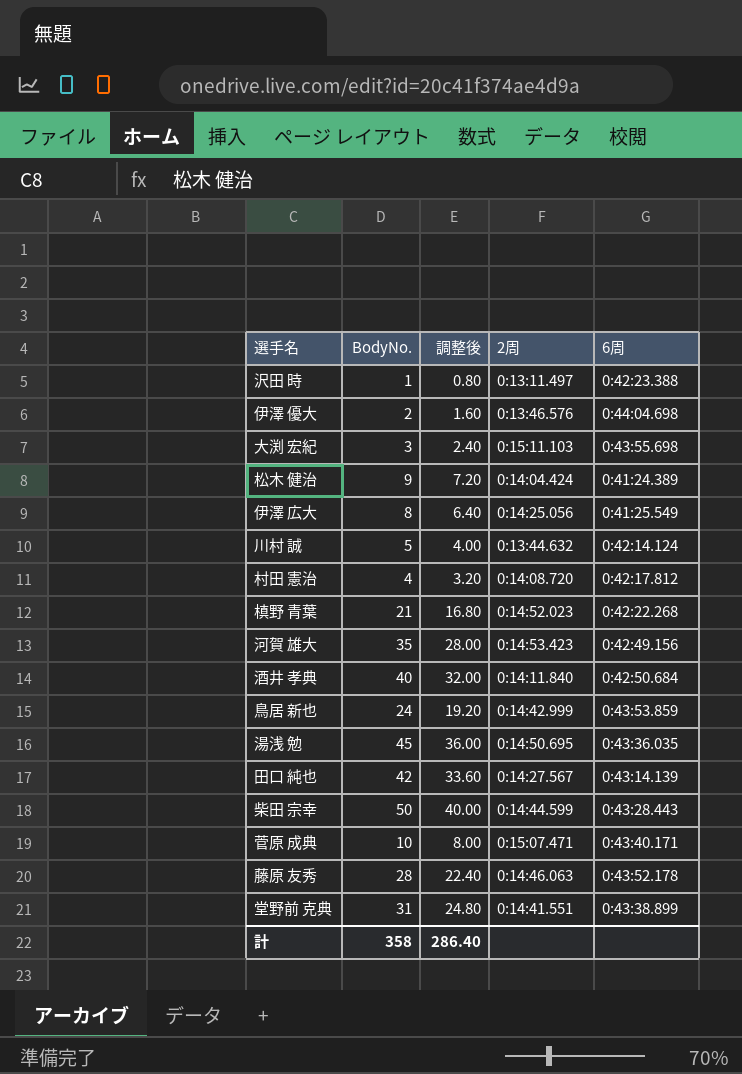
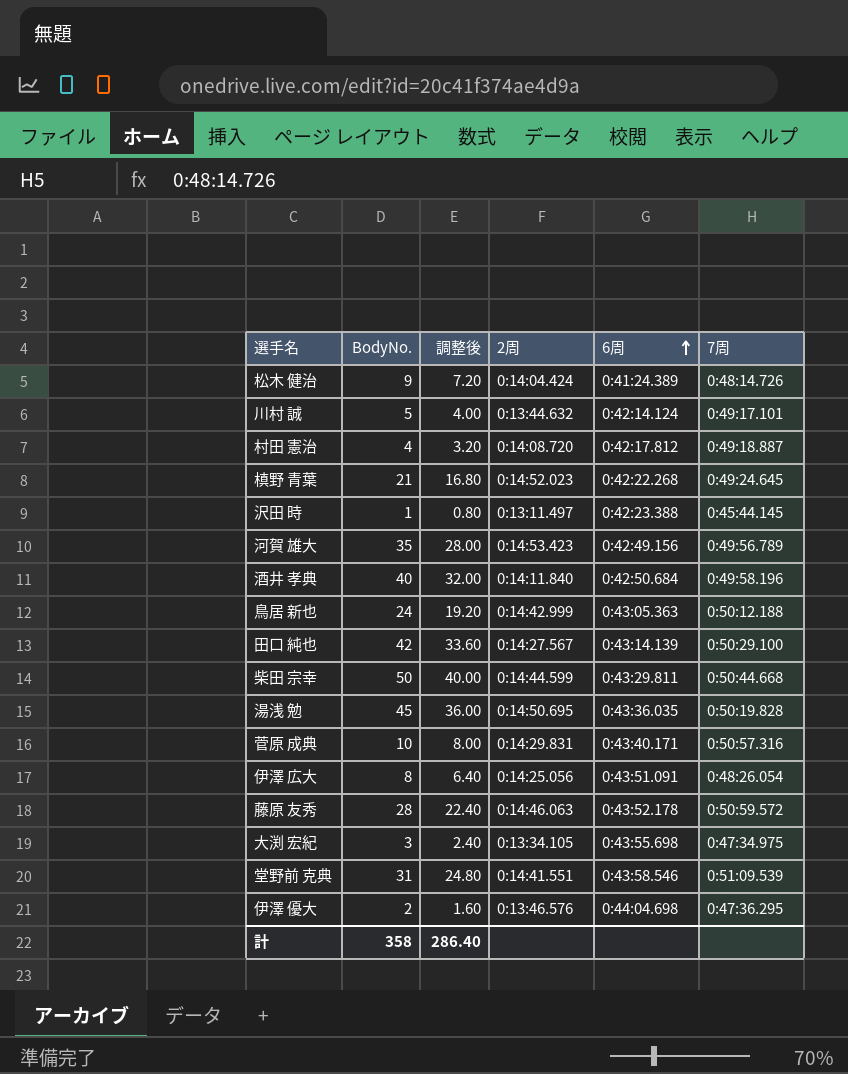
row order: none -> 6周 ascending
column 7周 | position: none -> 6
鳥居 新也 | 6周: 0:43:53.859 -> 0:43:05.363
柴田 宗幸 | 6周: 0:43:28.443 -> 0:43:29.811
菅原 成典 | 2周: 0:15:07.471 -> 0:14:29.831
伊澤 広大 | 6周: 0:41:25.549 -> 0:43:51.091
大渕 宏紀 | 2周: 0:15:11.103 -> 0:13:34.105
堂野前 克典 | 6周: 0:43:38.899 -> 0:43:58.546

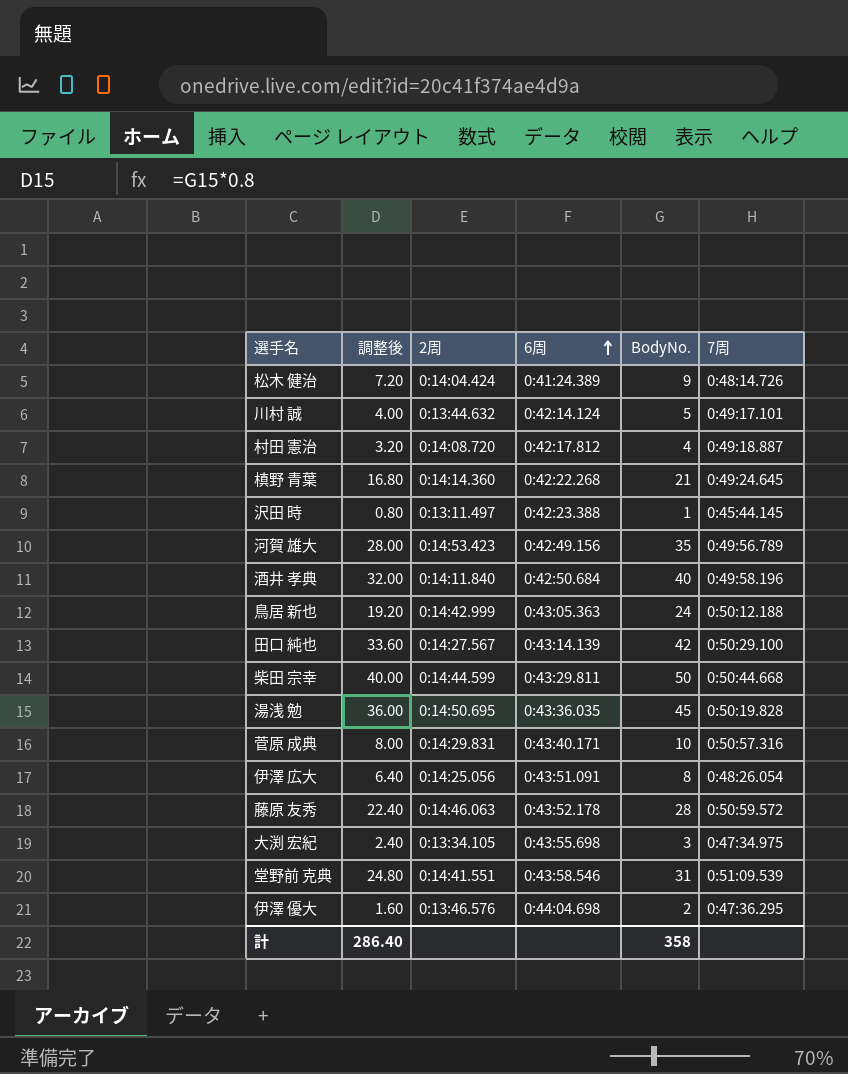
column BodyNo. | position: 2 -> 5
槙野 青葉 | 2周: 0:14:52.023 -> 0:14:14.360

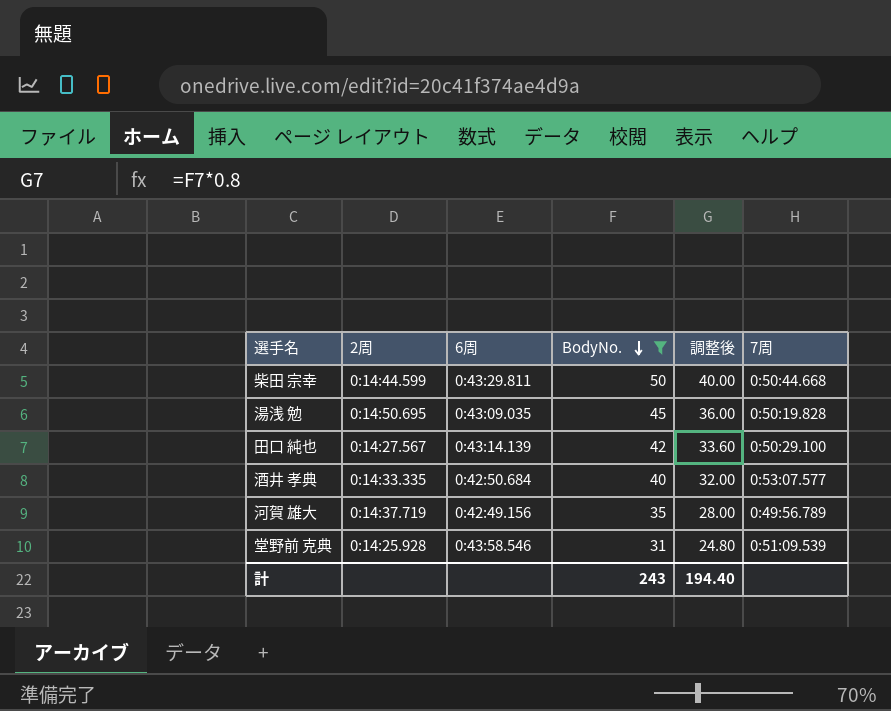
filter: none -> BodyNo. >= 31
row order: 6周 ascending -> BodyNo. descending
column 調整後 | position: 2 -> 5
湯浅 勉 | 6周: 0:43:36.035 -> 0:43:09.035
酒井 孝典 | 2周: 0:14:11.840 -> 0:14:33.335
酒井 孝典 | 7周: 0:49:58.196 -> 0:53:07.577
河賀 雄大 | 2周: 0:14:53.423 -> 0:14:37.719
堂野前 克典 | 2周: 0:14:41.551 -> 0:14:25.928
計 | BodyNo.: 358 -> 243
計 | 調整後: 286.40 -> 194.40

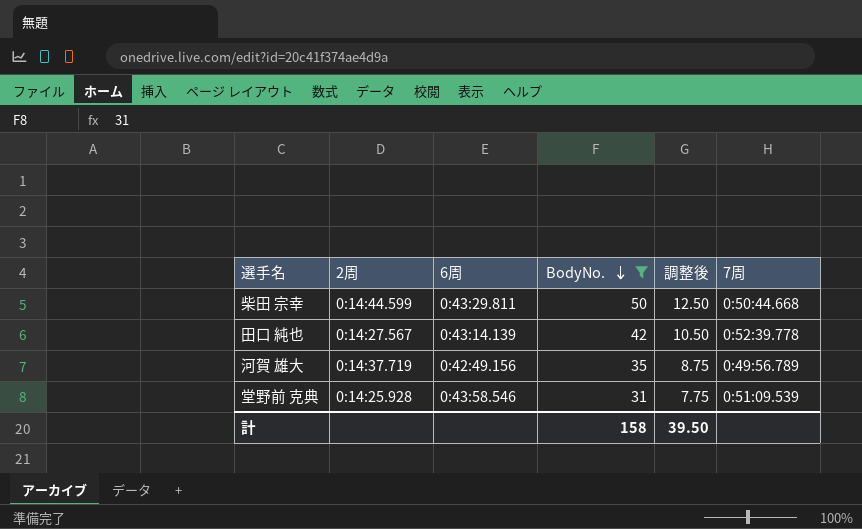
column 調整後 | formula: [BodyNo.] * 0.8 -> [BodyNo.] * 0.25
row 湯浅 勉: 0:14:50.695 | 0:43:09.035 | 45 | 36.00 | 0:50:19.828 -> none
row 酒井 孝典: 0:14:33.335 | 0:42:50.684 | 40 | 32.00 | 0:53:07.577 -> none
田口 純也 | 7周: 0:50:29.100 -> 0:52:39.778
計 | BodyNo.: 243 -> 158
計 | 調整後: 194.40 -> 39.50

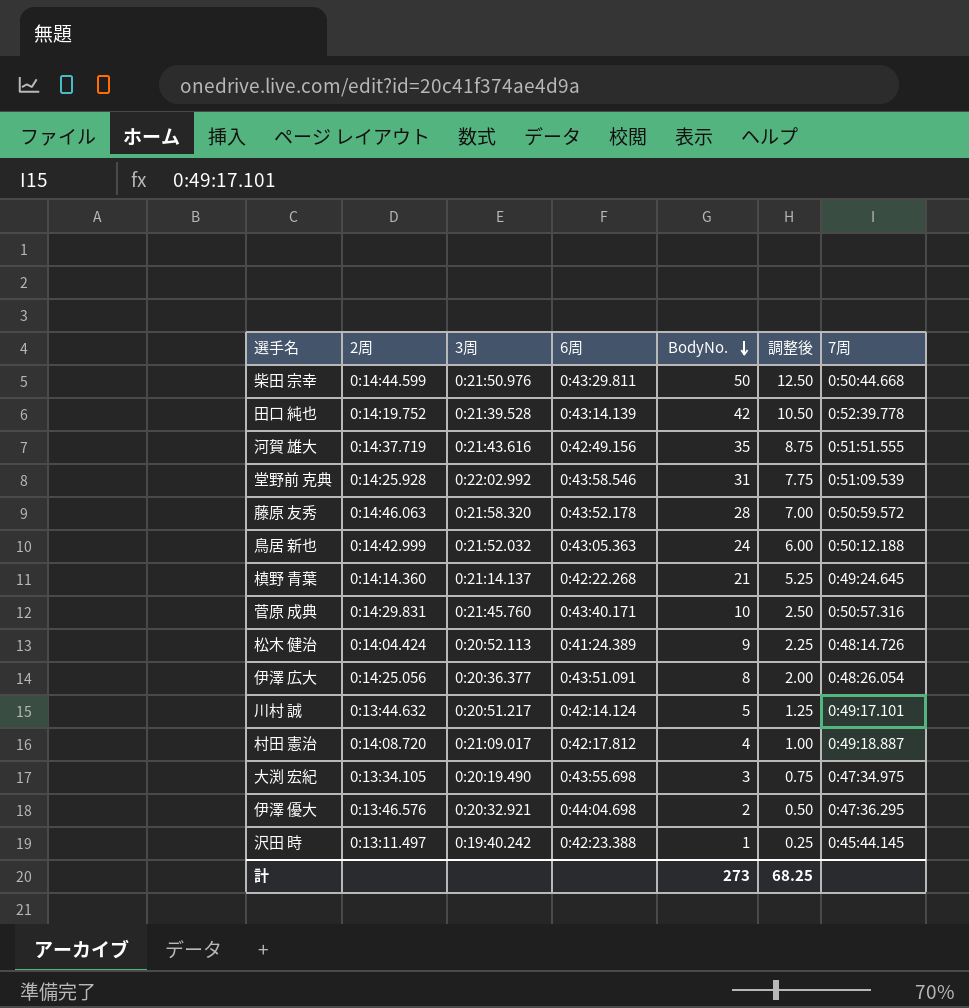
filter: BodyNo. >= 31 -> none
column 3周 | position: none -> 3
田口 純也 | 2周: 0:14:27.567 -> 0:14:19.752
河賀 雄大 | 7周: 0:49:56.789 -> 0:51:51.555
計 | BodyNo.: 158 -> 273
計 | 調整後: 39.50 -> 68.25

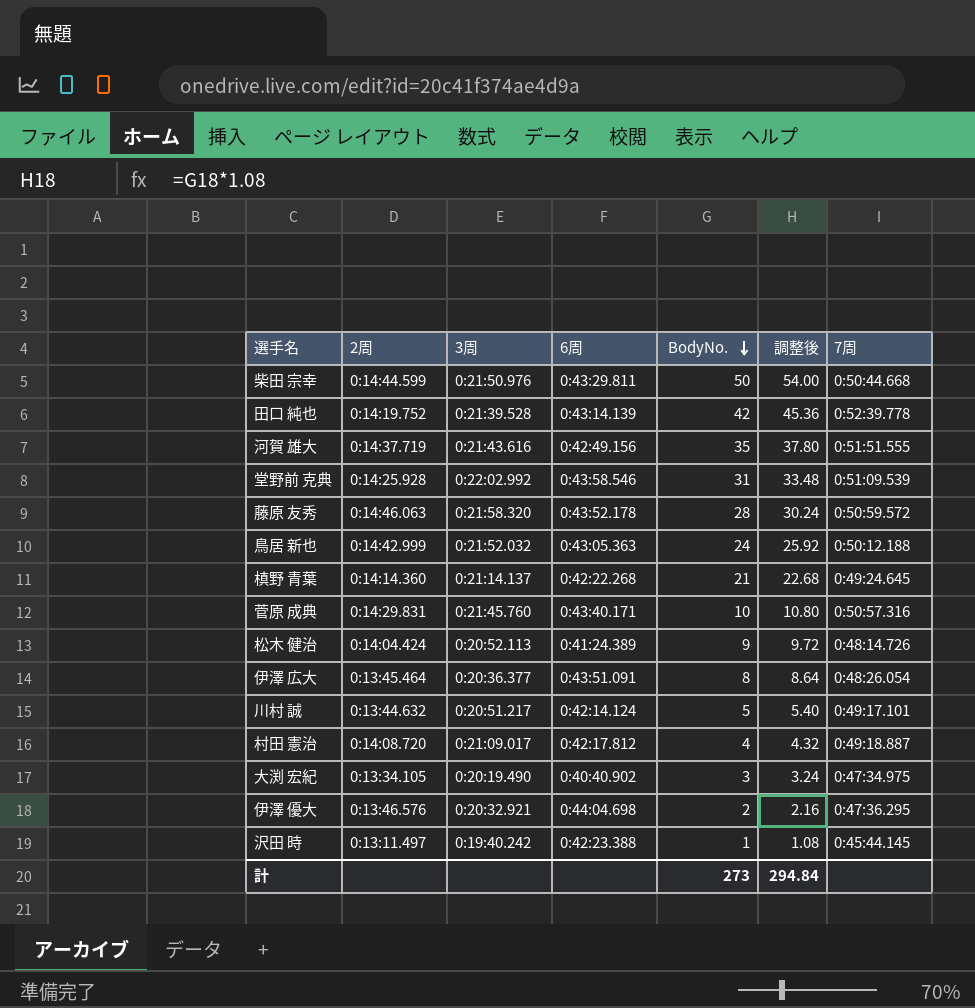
column 調整後 | formula: [BodyNo.] * 0.25 -> [BodyNo.] * 1.08
伊澤 広大 | 2周: 0:14:25.056 -> 0:13:45.464
大渕 宏紀 | 6周: 0:43:55.698 -> 0:40:40.902
計 | 調整後: 68.25 -> 294.84

